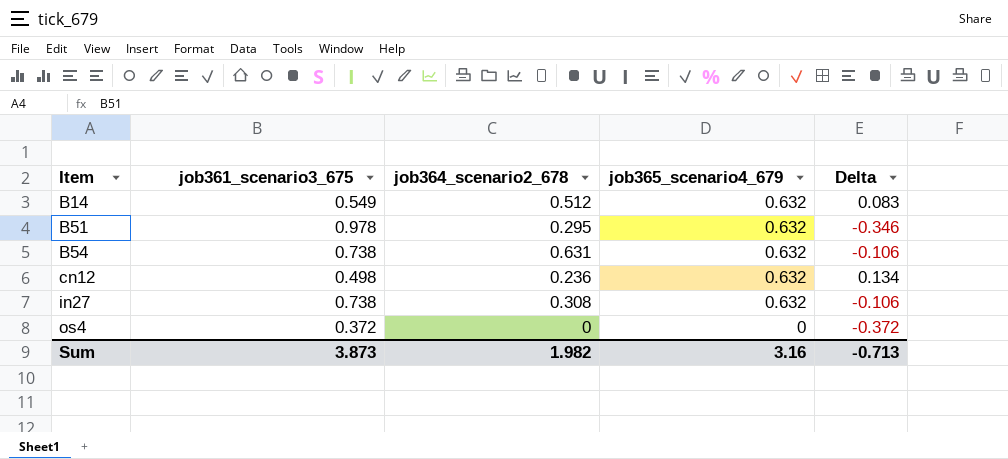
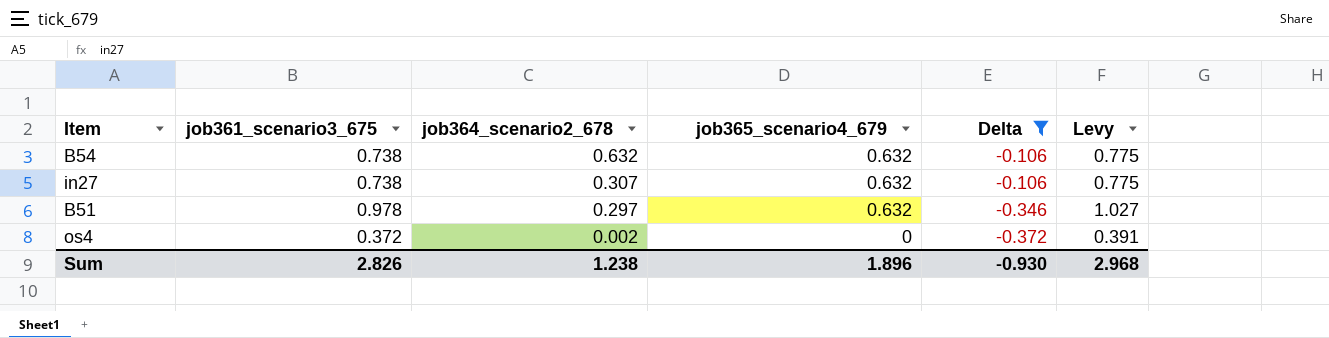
filter: none -> Delta <= -0.106
row order: Item ascending -> job364_scenario2_678 descending
column Levy | formula: none -> [job361_scenario3_675] * 1.05
B54 | job364_scenario2_678: 0.631 -> 0.632
in27 | job364_scenario2_678: 0.308 -> 0.307
B51 | job364_scenario2_678: 0.295 -> 0.297
os4 | job364_scenario2_678: 0 -> 0.002
Sum | job361_scenario3_675: 3.873 -> 2.826
Sum | job364_scenario2_678: 1.982 -> 1.238
Sum | job365_scenario4_679: 3.16 -> 1.896
Sum | Delta: -0.713 -> -0.930

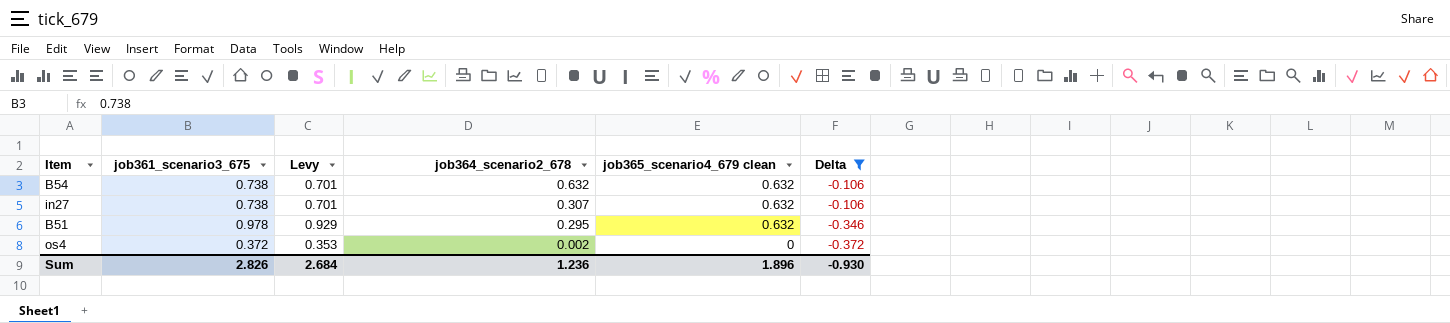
column Levy | formula: [job361_scenario3_675] * 1.05 -> [job361_scenario3_675] * 0.95
column Levy | position: 6 -> 3
column name: job365_scenario4_679 -> job365_scenario4_679 clean
B51 | job364_scenario2_678: 0.297 -> 0.295
Sum | Levy: 2.968 -> 2.684
Sum | job364_scenario2_678: 1.238 -> 1.236

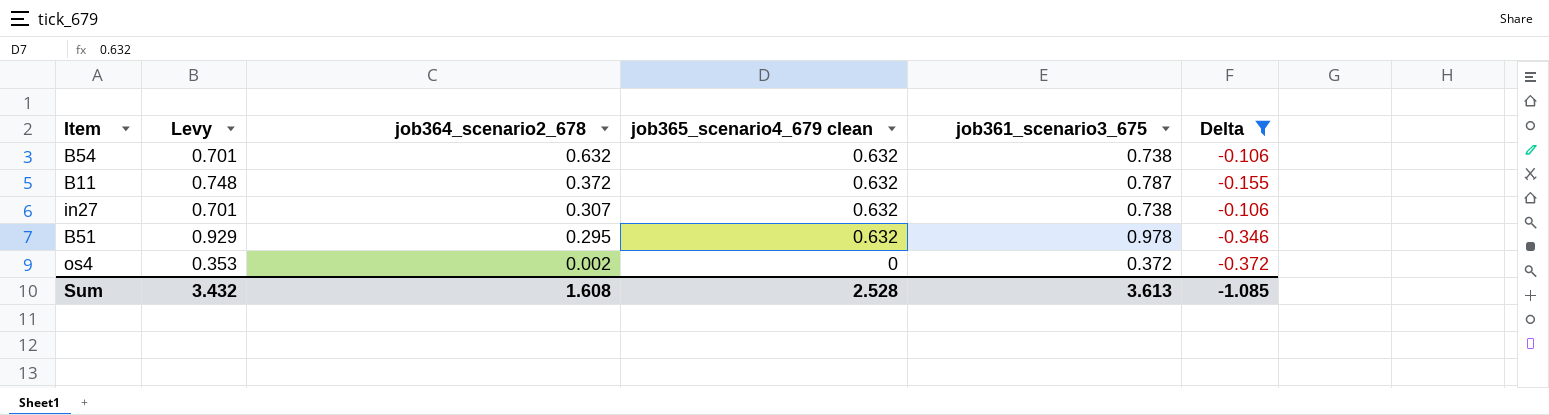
column job361_scenario3_675 | position: 2 -> 5
row B11: none -> 0.748 | 0.372 | 0.632 | 0.787 | -0.155
Sum | Levy: 2.684 -> 3.432
Sum | job364_scenario2_678: 1.236 -> 1.608
Sum | job365_scenario4_679 clean: 1.896 -> 2.528
Sum | job361_scenario3_675: 2.826 -> 3.613
Sum | Delta: -0.930 -> -1.085

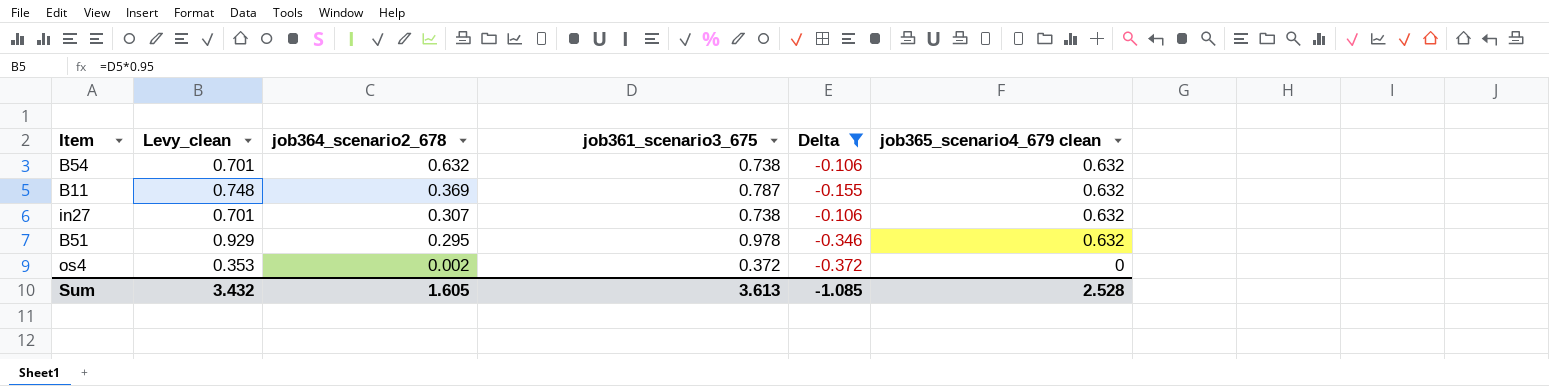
column name: Levy -> Levy_clean
column job365_scenario4_679 clean | position: 4 -> 6
B11 | job364_scenario2_678: 0.372 -> 0.369
Sum | job364_scenario2_678: 1.608 -> 1.605

